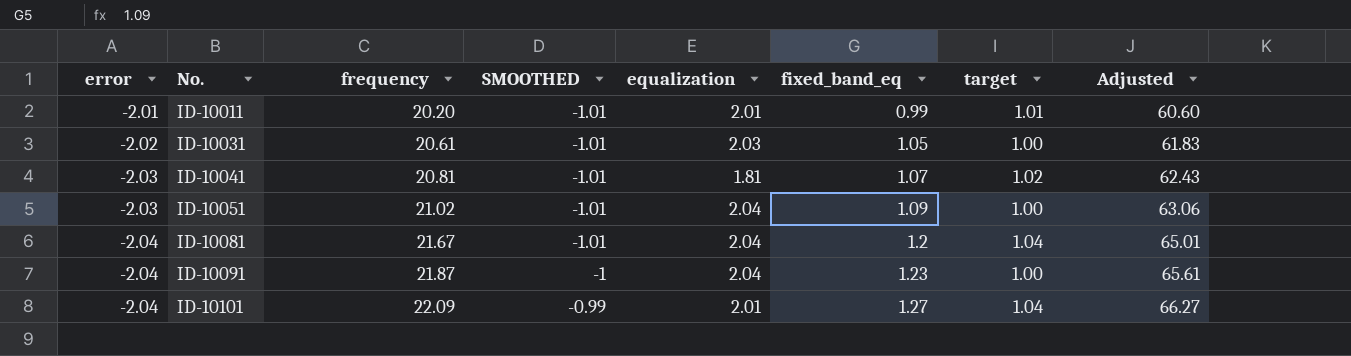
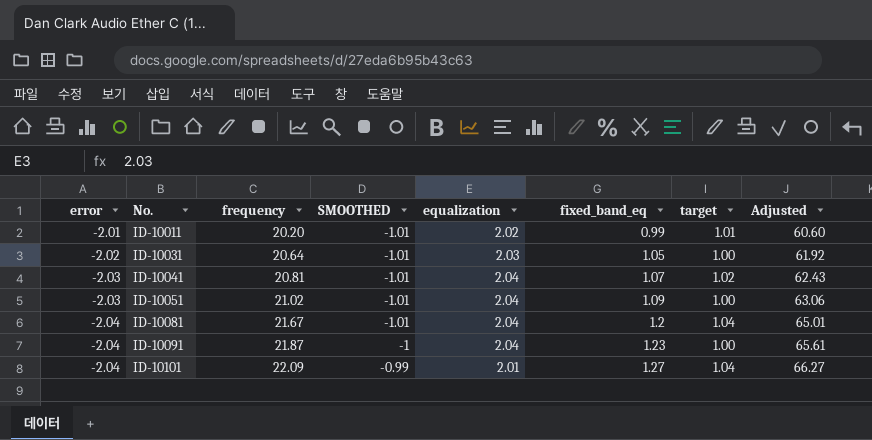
ID-10011 | equalization: 2.01 -> 2.02
ID-10031 | frequency: 20.61 -> 20.64
ID-10031 | Adjusted: 61.83 -> 61.92
ID-10041 | equalization: 1.81 -> 2.04

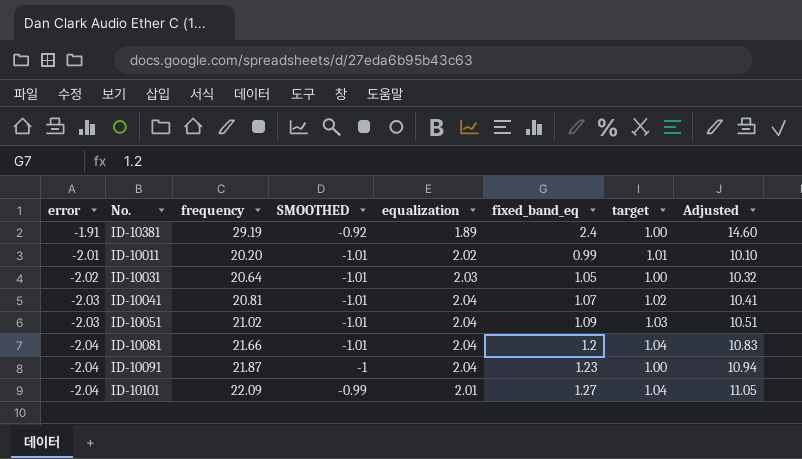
column Adjusted | formula: [frequency] * 3 -> [frequency] * 0.5
row ID-10381: none -> -1.91 | 29.19 | -0.92 | 1.89 | 2.4 | 1.00 | 14.60
ID-10051 | target: 1.00 -> 1.03
ID-10081 | frequency: 21.67 -> 21.66

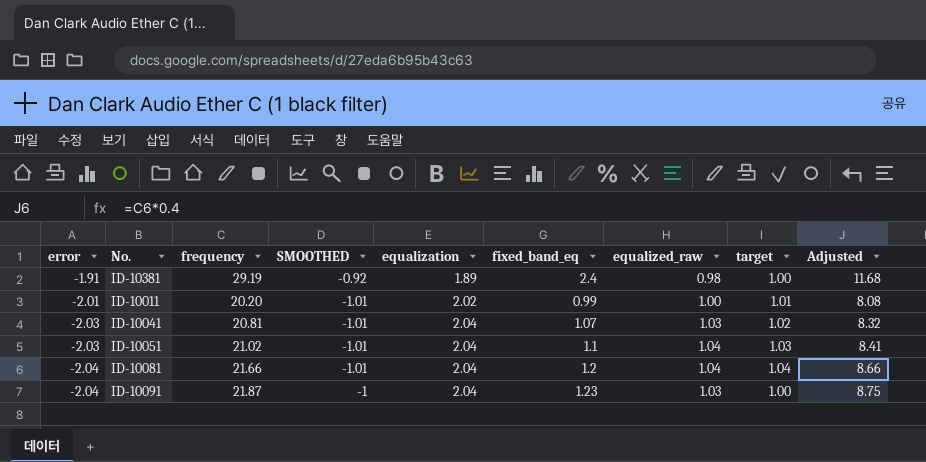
column equalized_raw | position: none -> 7
column Adjusted | formula: [frequency] * 0.5 -> [frequency] * 0.4
row ID-10031: -2.02 | 20.64 | -1.01 | 2.03 | 1.05 | 1.00 | 10.32 -> none
row ID-10101: -2.04 | 22.09 | -0.99 | 2.01 | 1.27 | 1.04 | 11.05 -> none
ID-10051 | fixed_band_eq: 1.09 -> 1.1

